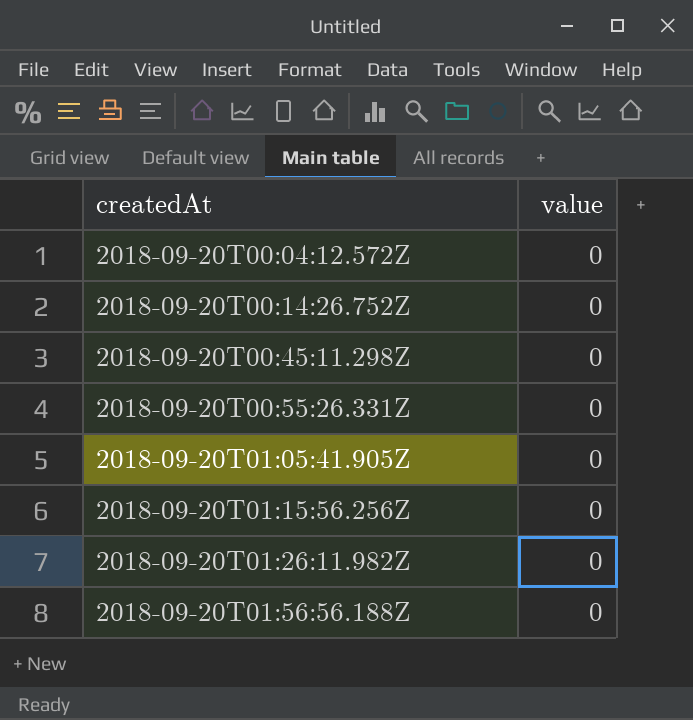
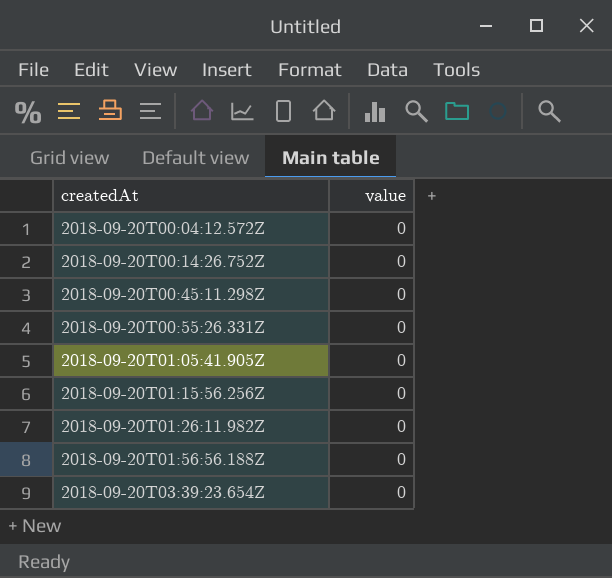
row 2018-09-20T03:39:23.654Z: none -> 0

